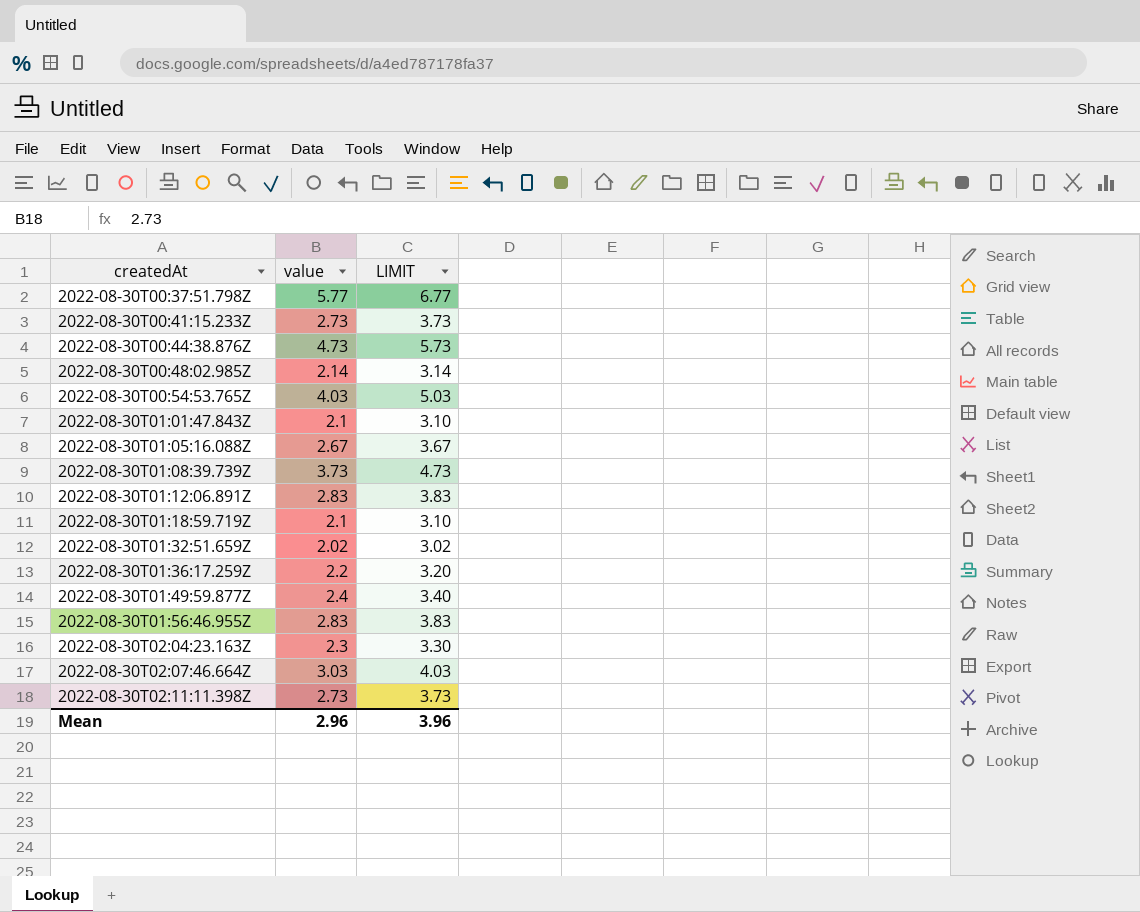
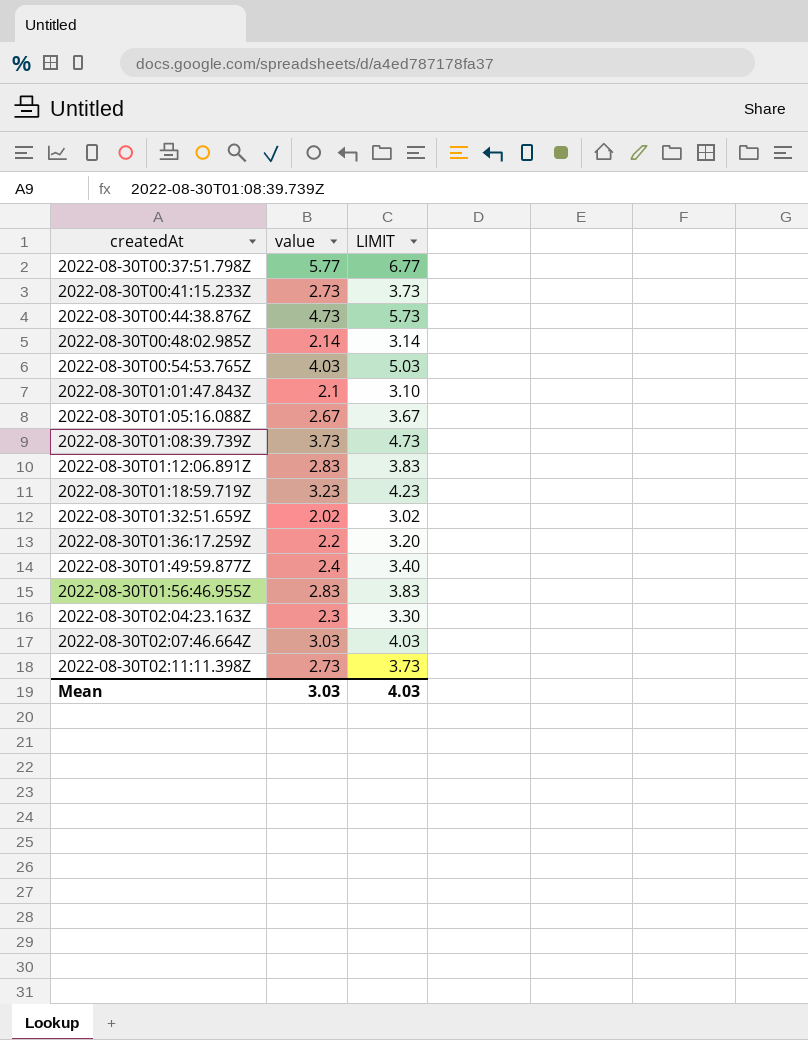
2022-08-30T01:18:59.719Z | value: 2.1 -> 3.23
2022-08-30T01:18:59.719Z | LIMIT: 3.10 -> 4.23
Mean | value: 2.96 -> 3.03
Mean | LIMIT: 3.96 -> 4.03

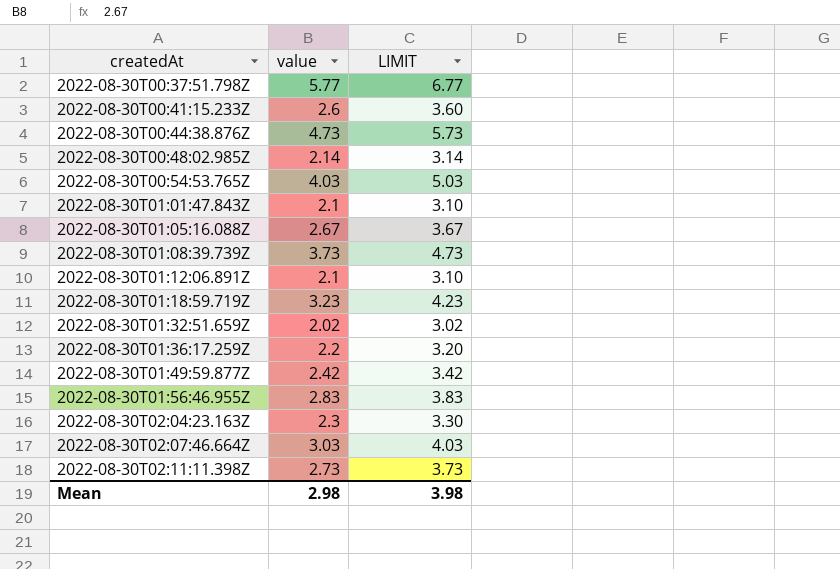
2022-08-30T00:41:15.233Z | value: 2.73 -> 2.6
2022-08-30T00:41:15.233Z | LIMIT: 3.73 -> 3.60
2022-08-30T01:12:06.891Z | value: 2.83 -> 2.1
2022-08-30T01:12:06.891Z | LIMIT: 3.83 -> 3.10
2022-08-30T01:49:59.877Z | value: 2.4 -> 2.42
2022-08-30T01:49:59.877Z | LIMIT: 3.40 -> 3.42
Mean | value: 3.03 -> 2.98
Mean | LIMIT: 4.03 -> 3.98

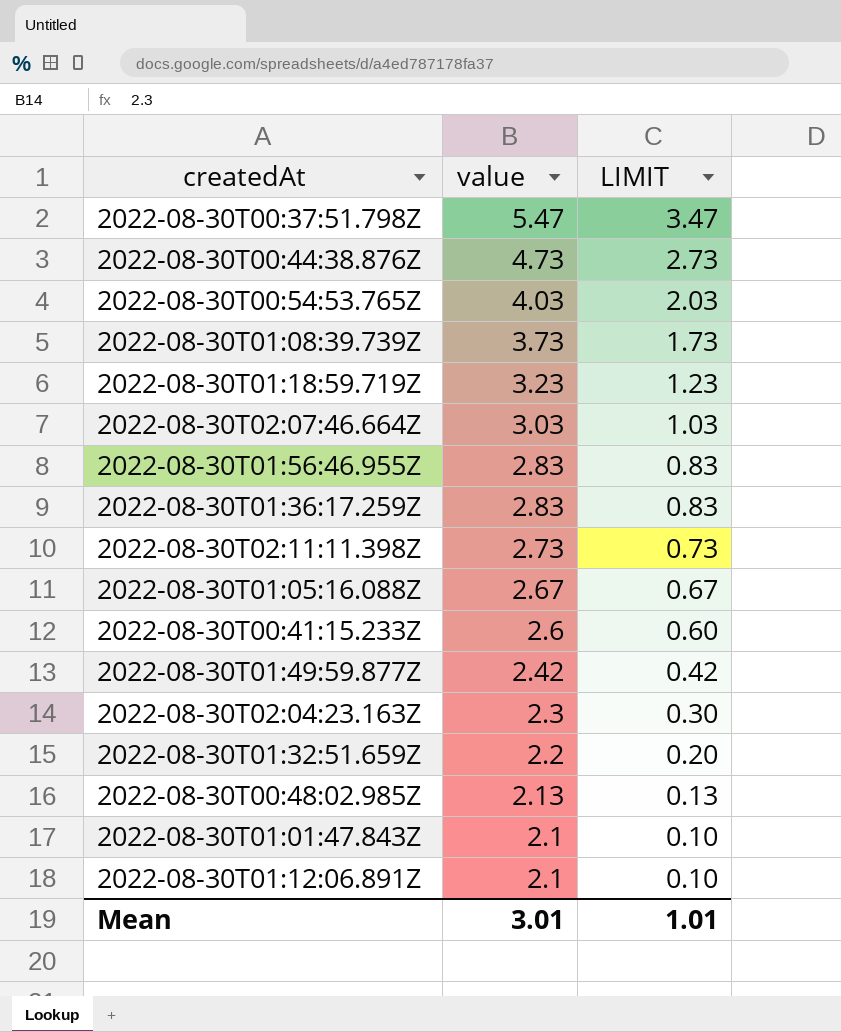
row order: createdAt ascending -> value descending
column LIMIT | formula: [value] + 1 -> [value] - 2
2022-08-30T00:37:51.798Z | value: 5.77 -> 5.47
2022-08-30T01:36:17.259Z | value: 2.2 -> 2.83
2022-08-30T01:32:51.659Z | value: 2.02 -> 2.2
2022-08-30T00:48:02.985Z | value: 2.14 -> 2.13
Mean | value: 2.98 -> 3.01
Mean | LIMIT: 3.98 -> 1.01

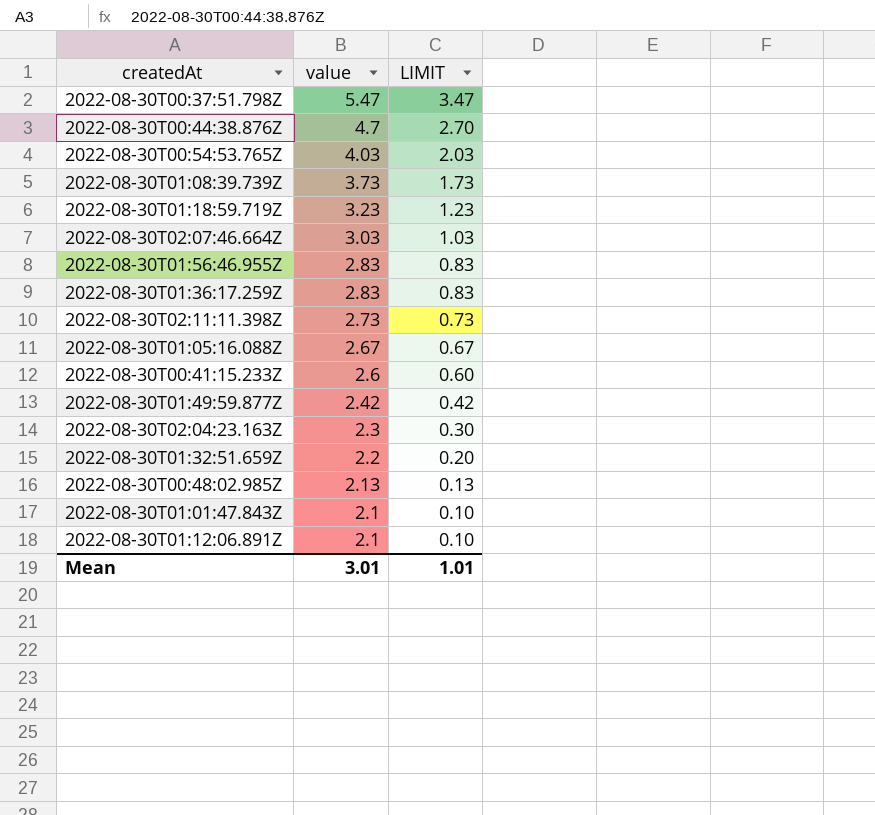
2022-08-30T00:44:38.876Z | value: 4.73 -> 4.7
2022-08-30T00:44:38.876Z | LIMIT: 2.73 -> 2.70

